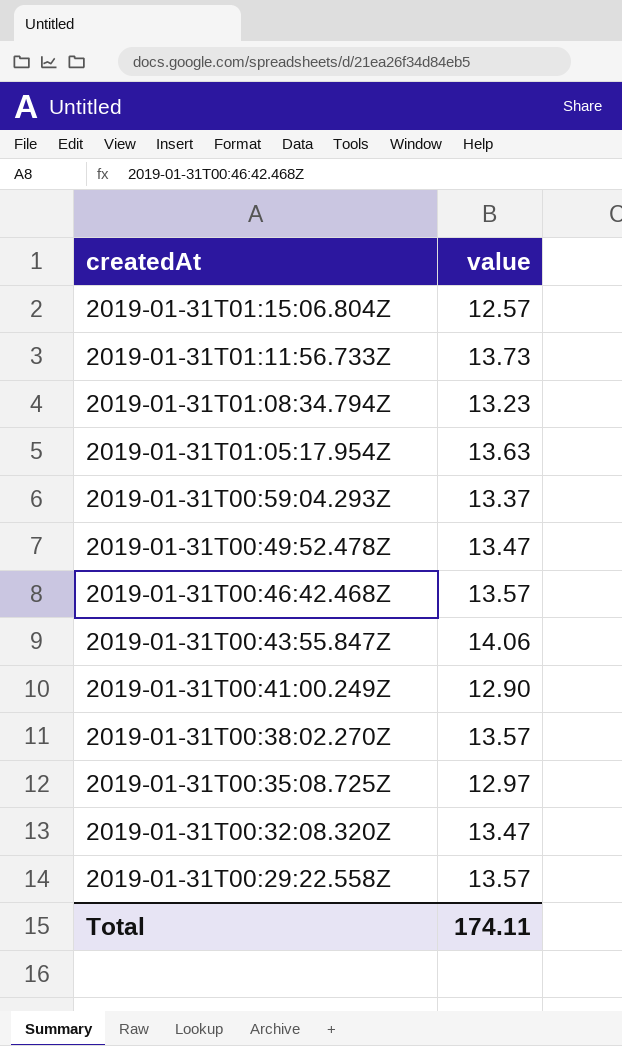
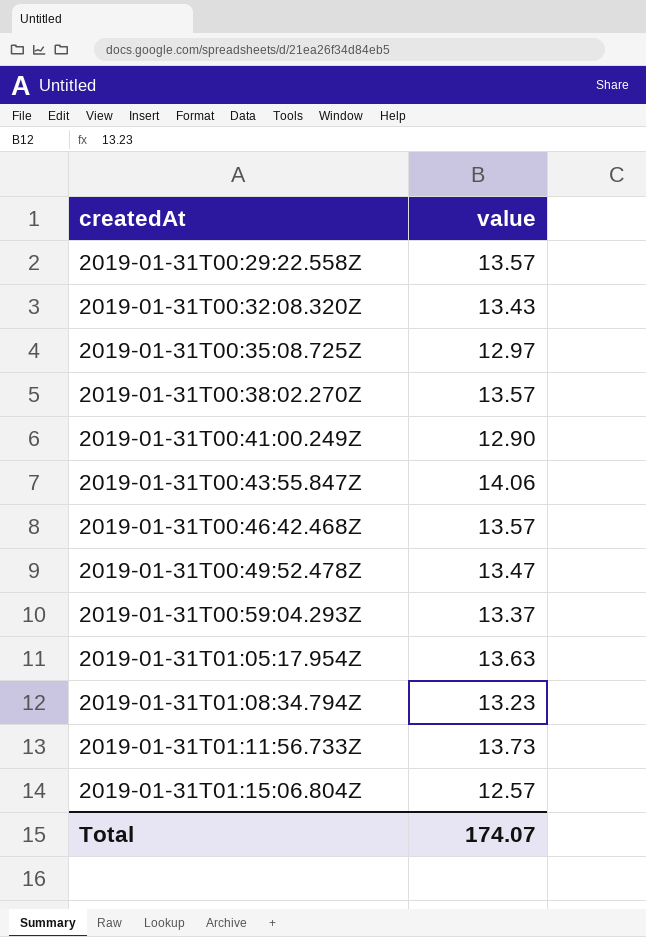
row order: createdAt descending -> createdAt ascending
2019-01-31T00:32:08.320Z | value: 13.47 -> 13.43
Total | value: 174.11 -> 174.07

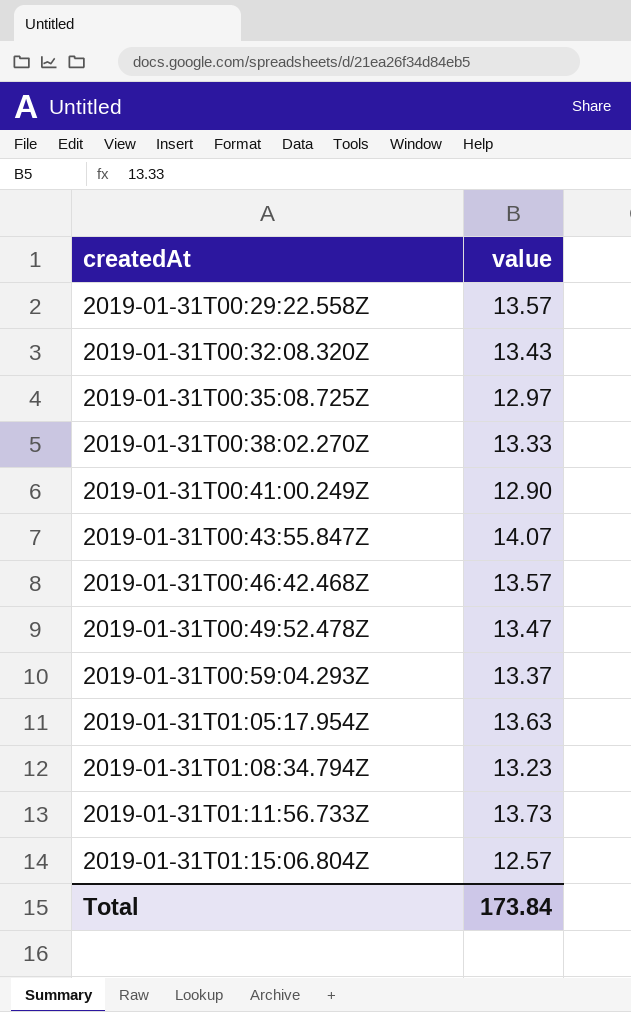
2019-01-31T00:38:02.270Z | value: 13.57 -> 13.33
2019-01-31T00:43:55.847Z | value: 14.06 -> 14.07
Total | value: 174.07 -> 173.84

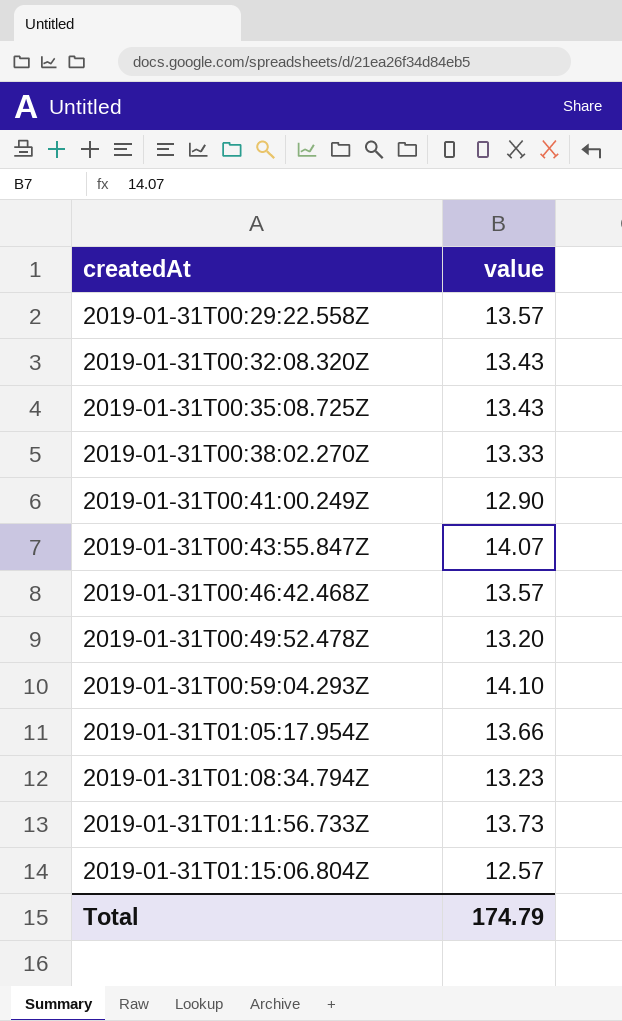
2019-01-31T00:35:08.725Z | value: 12.97 -> 13.43
2019-01-31T00:49:52.478Z | value: 13.47 -> 13.20
2019-01-31T00:59:04.293Z | value: 13.37 -> 14.10
2019-01-31T01:05:17.954Z | value: 13.63 -> 13.66
Total | value: 173.84 -> 174.79

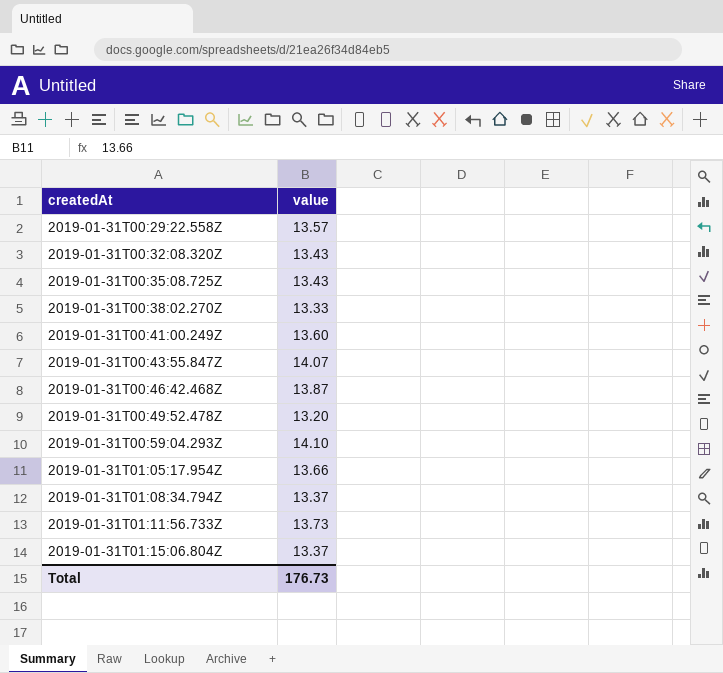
2019-01-31T00:41:00.249Z | value: 12.90 -> 13.60
2019-01-31T00:46:42.468Z | value: 13.57 -> 13.87
2019-01-31T01:08:34.794Z | value: 13.23 -> 13.37
2019-01-31T01:15:06.804Z | value: 12.57 -> 13.37
Total | value: 174.79 -> 176.73

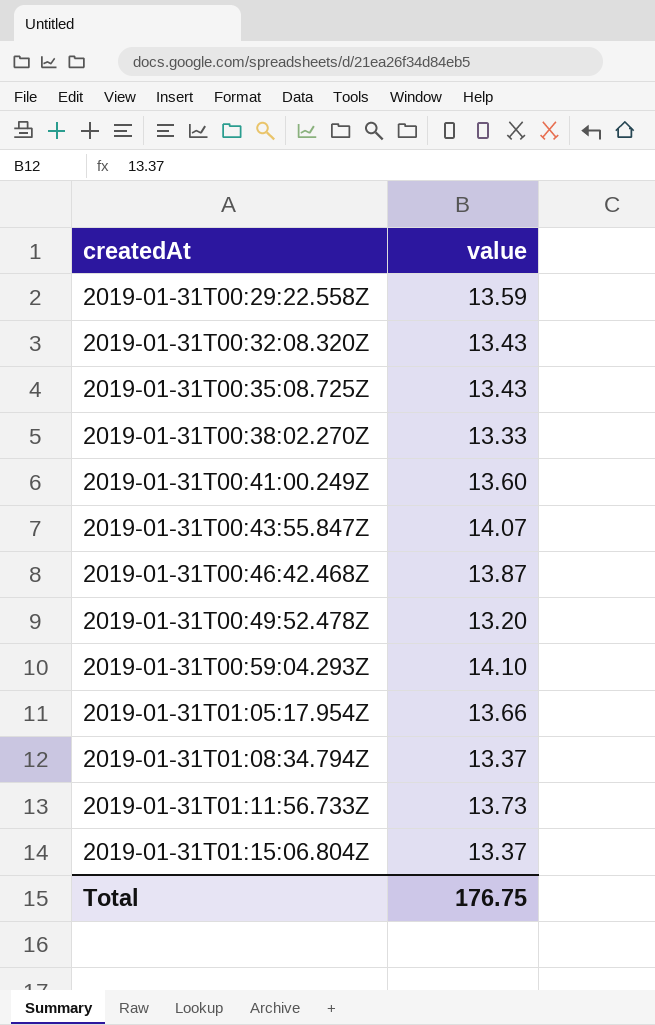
2019-01-31T00:29:22.558Z | value: 13.57 -> 13.59
Total | value: 176.73 -> 176.75

